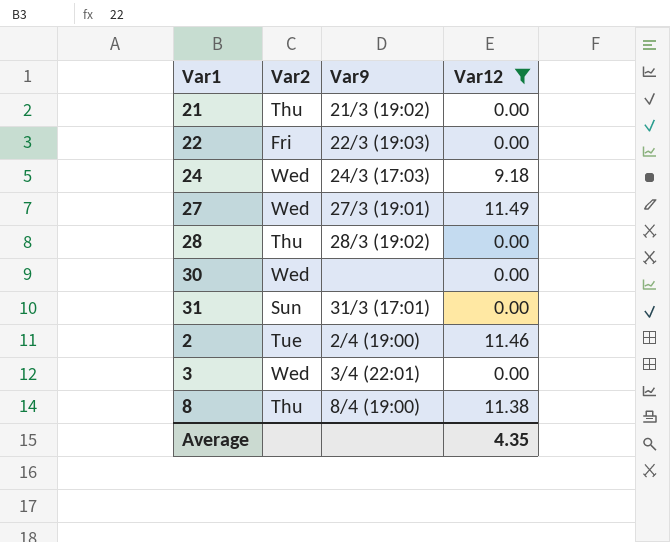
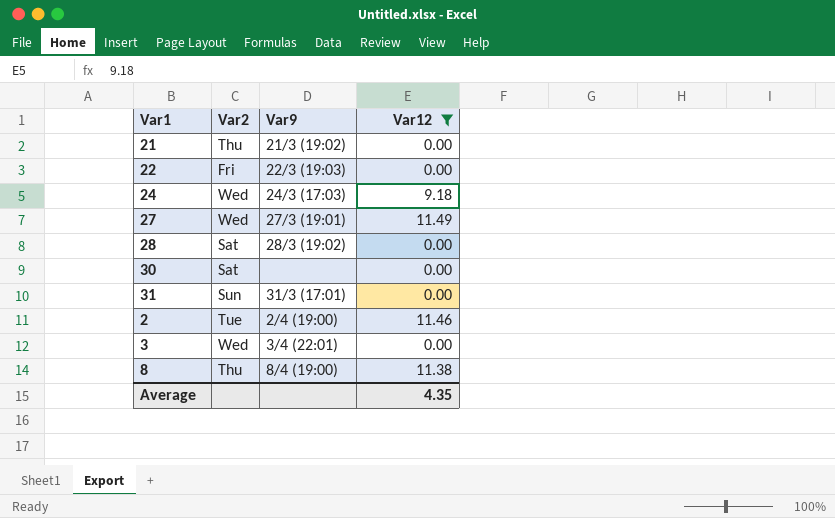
28 | Var2: Thu -> Sat
30 | Var2: Wed -> Sat

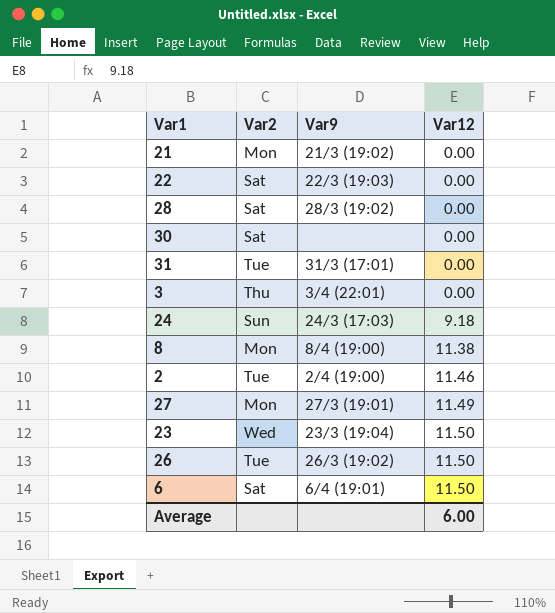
filter: Var12 != 11.50 -> none
row order: none -> Var12 ascending
21 | Var2: Thu -> Mon
22 | Var2: Fri -> Sat
31 | Var2: Sun -> Tue
3 | Var2: Wed -> Thu
24 | Var2: Wed -> Sun
8 | Var2: Thu -> Mon
27 | Var2: Wed -> Mon
Average | Var12: 4.35 -> 6.00

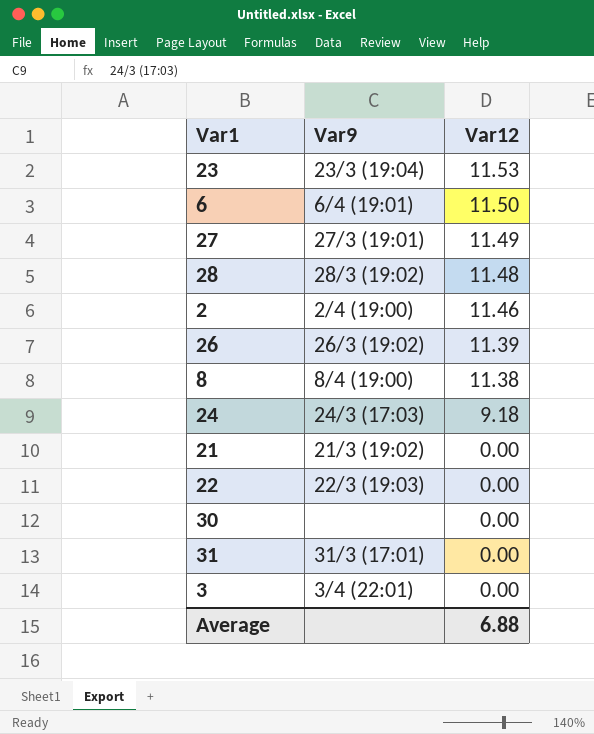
row order: Var12 ascending -> Var12 descending
column Var2 | position: 2 -> none
23 | Var12: 11.50 -> 11.53
28 | Var12: 0.00 -> 11.48
26 | Var12: 11.50 -> 11.39
Average | Var12: 6.00 -> 6.88

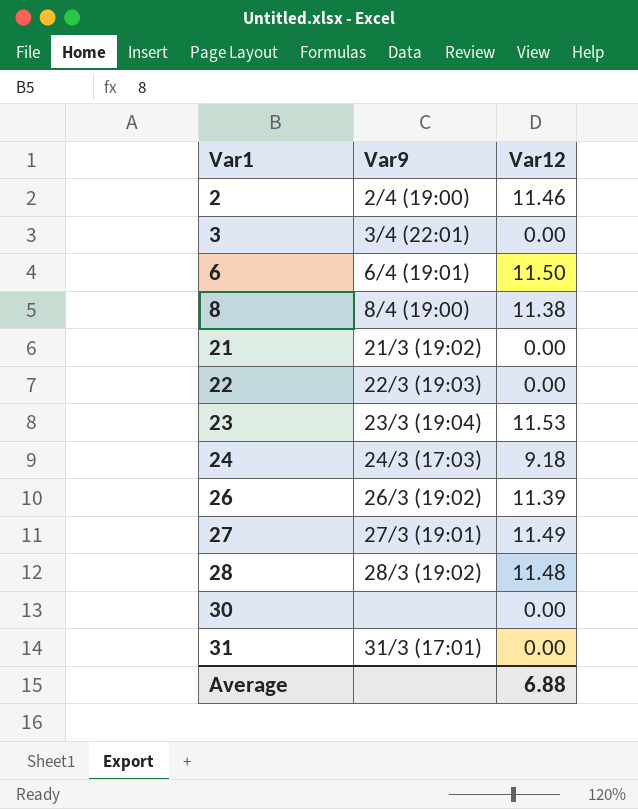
row order: Var12 descending -> Var1 ascending

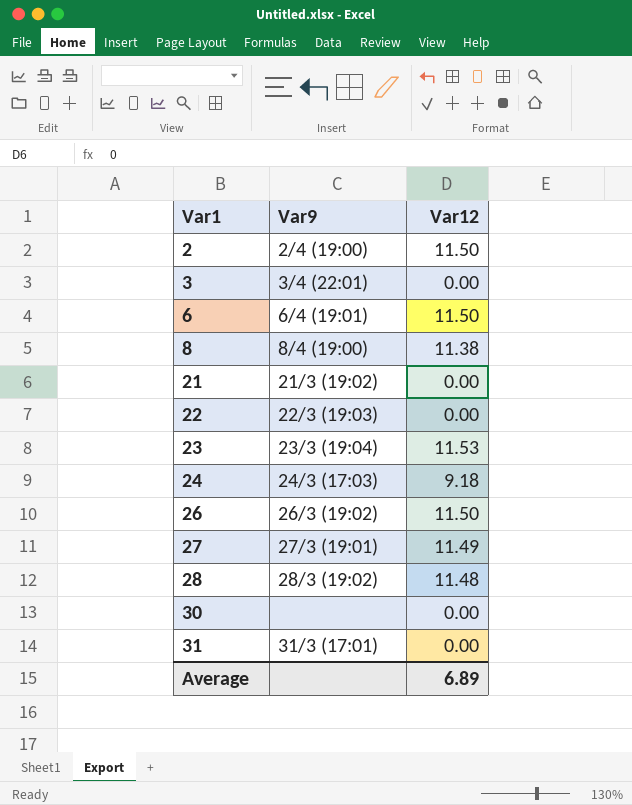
2 | Var12: 11.46 -> 11.50
26 | Var12: 11.39 -> 11.50
Average | Var12: 6.88 -> 6.89

